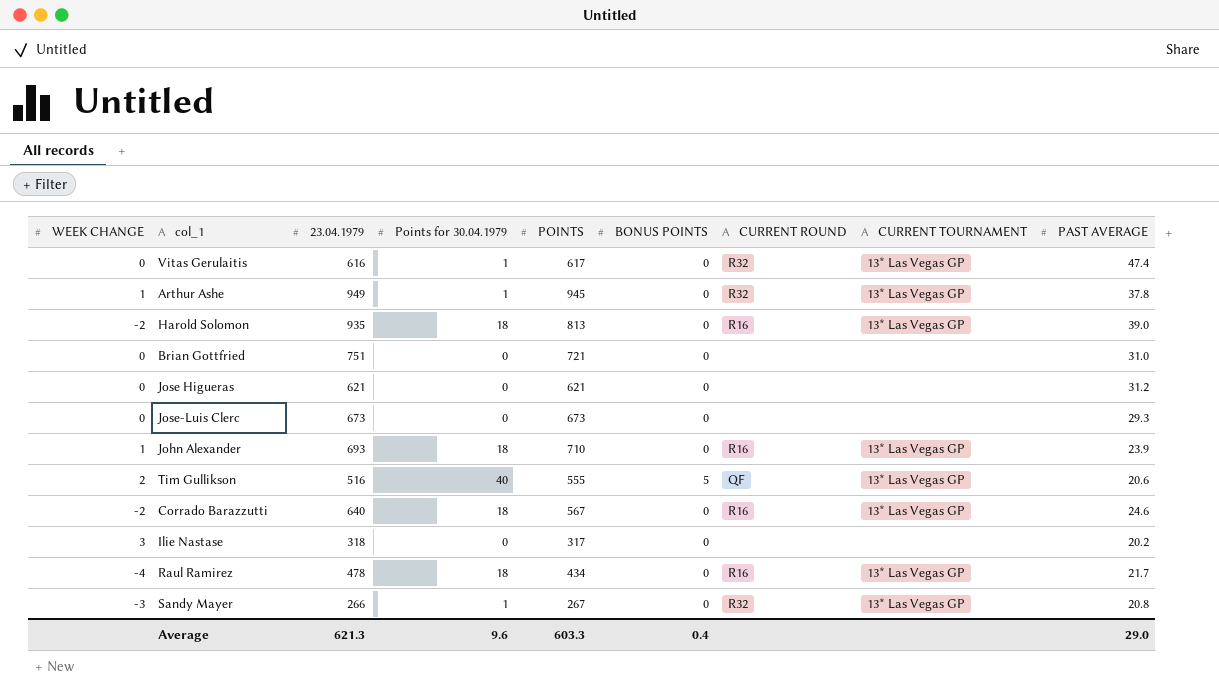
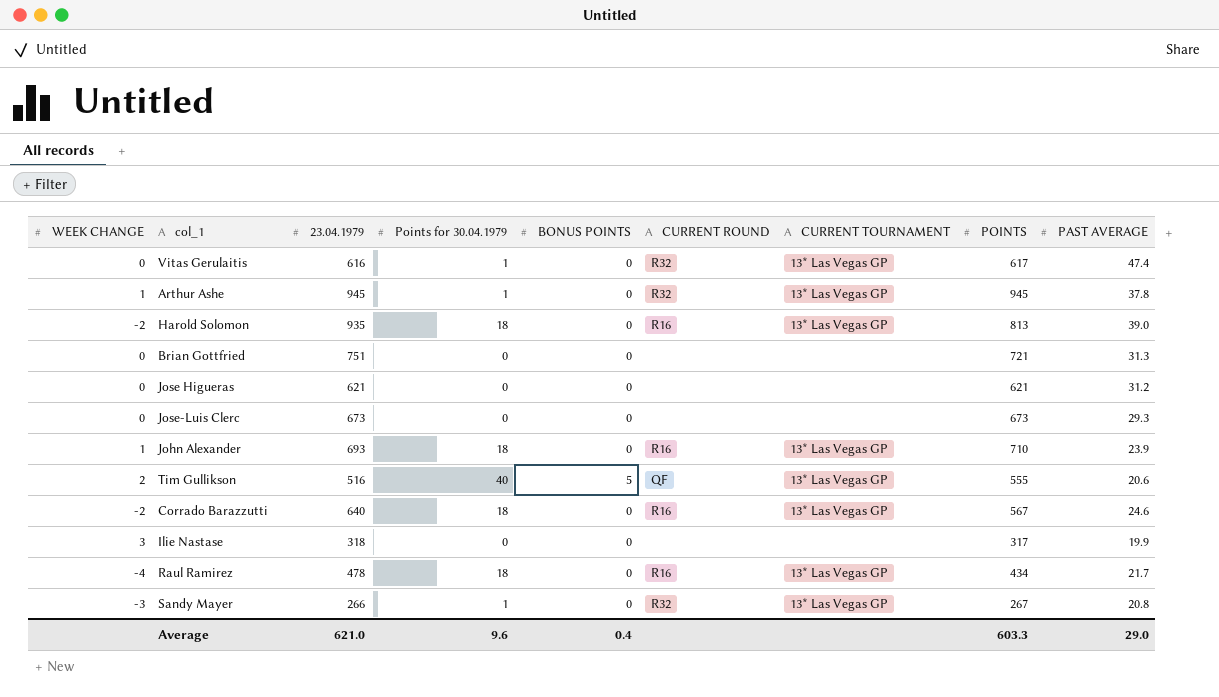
column POINTS | position: 5 -> 8
Arthur Ashe | 23.04.1979: 949 -> 945
Brian Gottfried | PAST AVERAGE: 31.0 -> 31.3
Ilie Nastase | PAST AVERAGE: 20.2 -> 19.9
Average | 23.04.1979: 621.3 -> 621.0

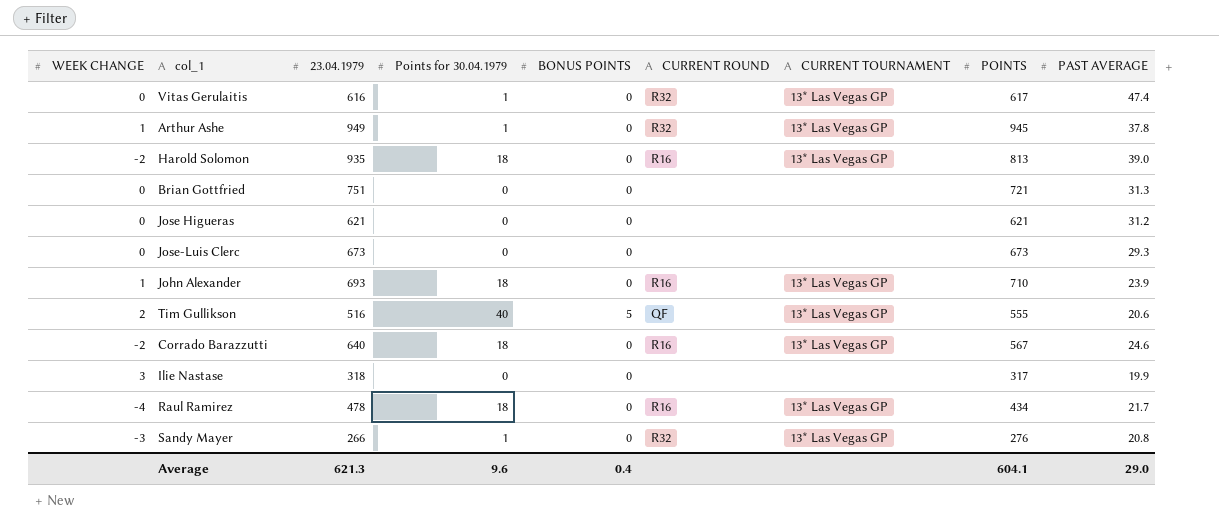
Arthur Ashe | 23.04.1979: 945 -> 949
Sandy Mayer | POINTS: 267 -> 276
Average | 23.04.1979: 621.0 -> 621.3
Average | POINTS: 603.3 -> 604.1

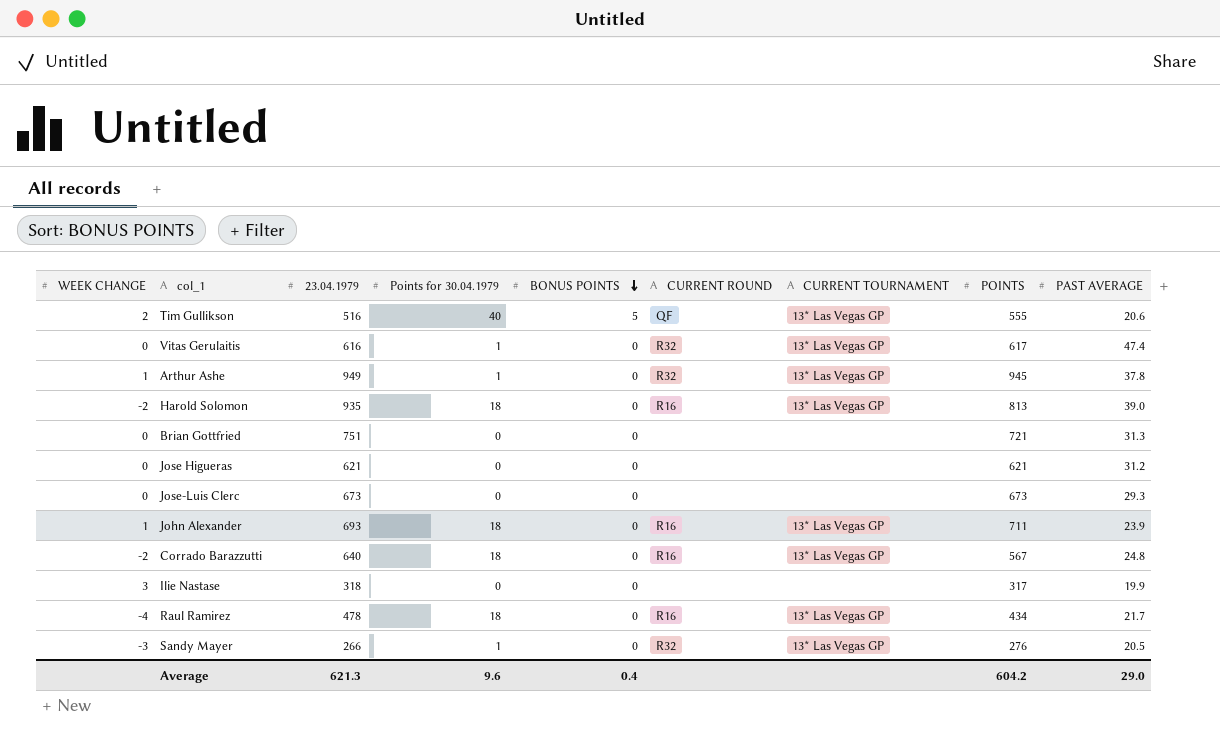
row order: none -> BONUS POINTS descending
John Alexander | POINTS: 710 -> 711
Corrado Barazzutti | PAST AVERAGE: 24.6 -> 24.8
Sandy Mayer | PAST AVERAGE: 20.8 -> 20.5
Average | POINTS: 604.1 -> 604.2

